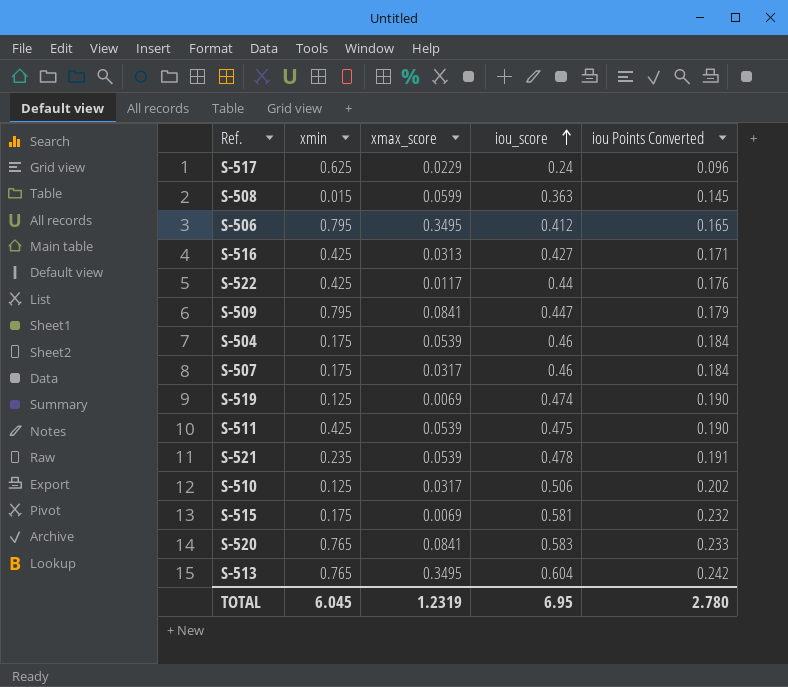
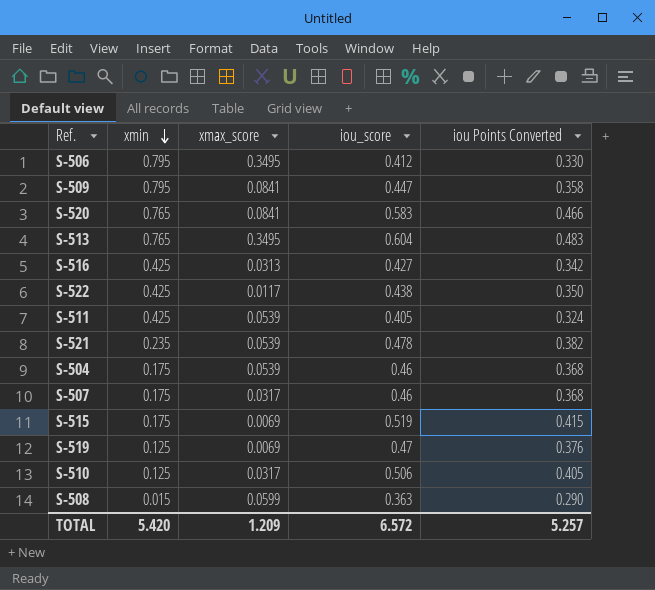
row order: iou_score ascending -> xmin descending
column iou Points Converted | formula: [iou_score] * 0.4 -> [iou_score] * 0.8
row S-517: 0.625 | 0.0229 | 0.24 | 0.096 -> none
S-522 | iou_score: 0.44 -> 0.438
S-511 | iou_score: 0.475 -> 0.405
S-515 | iou_score: 0.581 -> 0.519
S-519 | iou_score: 0.474 -> 0.47
TOTAL | xmin: 6.045 -> 5.420
TOTAL | xmax_score: 1.2319 -> 1.209
TOTAL | iou_score: 6.95 -> 6.572
TOTAL | iou Points Converted: 2.780 -> 5.257

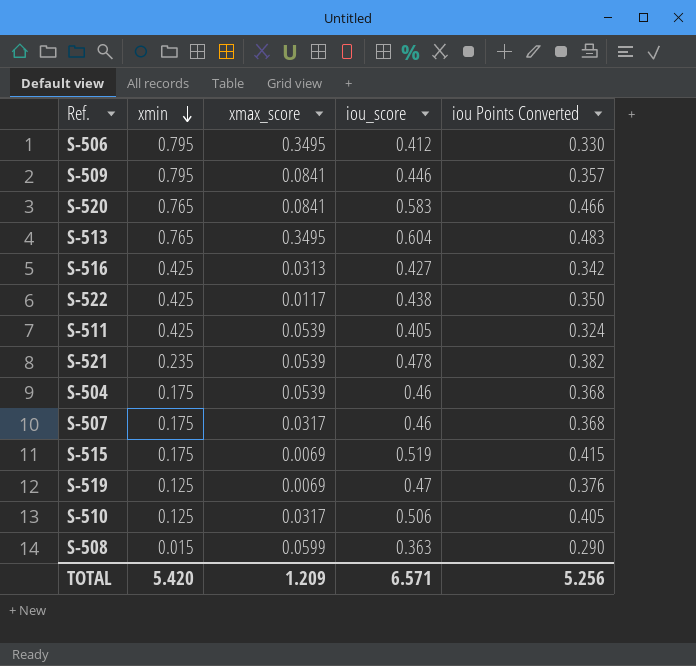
S-509 | iou_score: 0.447 -> 0.446
S-509 | iou Points Converted: 0.358 -> 0.357
TOTAL | iou_score: 6.572 -> 6.571
TOTAL | iou Points Converted: 5.257 -> 5.256

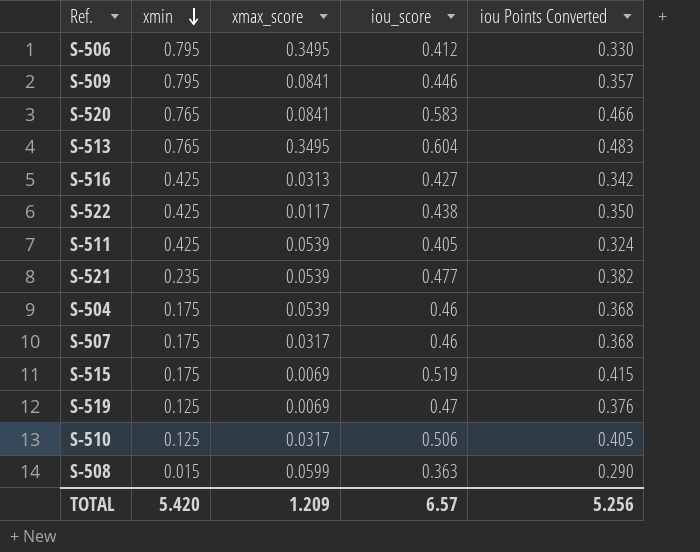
S-521 | iou_score: 0.478 -> 0.477
TOTAL | iou_score: 6.571 -> 6.57

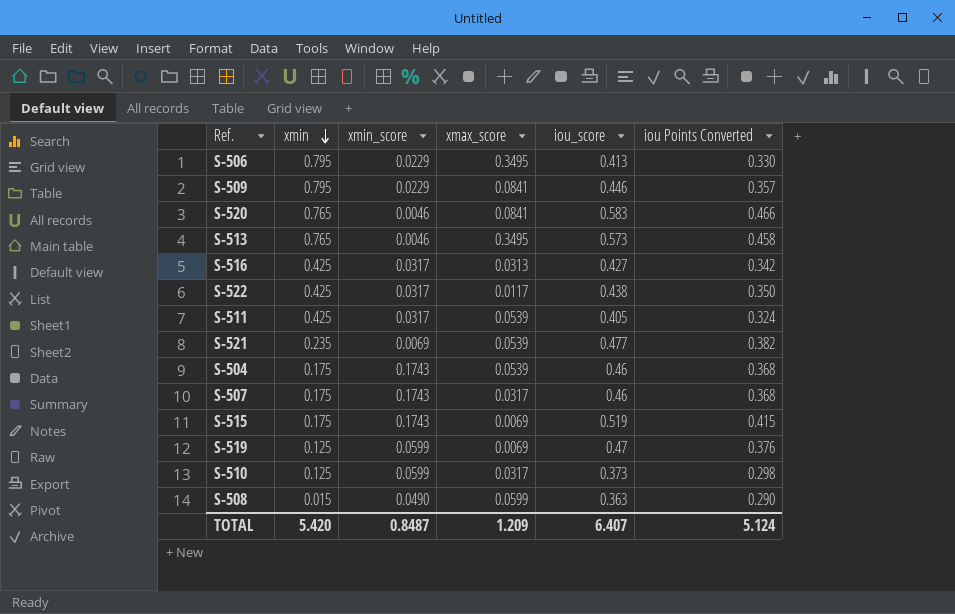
column xmin_score | position: none -> 3
S-506 | iou_score: 0.412 -> 0.413
S-513 | iou_score: 0.604 -> 0.573
S-513 | iou Points Converted: 0.483 -> 0.458
S-510 | iou_score: 0.506 -> 0.373
S-510 | iou Points Converted: 0.405 -> 0.298
TOTAL | iou_score: 6.57 -> 6.407
TOTAL | iou Points Converted: 5.256 -> 5.124

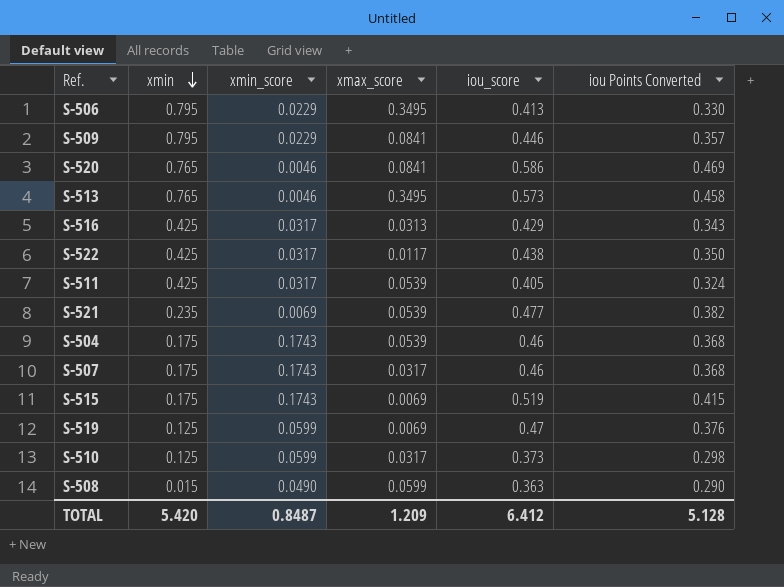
S-520 | iou_score: 0.583 -> 0.586
S-520 | iou Points Converted: 0.466 -> 0.469
S-516 | iou_score: 0.427 -> 0.429
S-516 | iou Points Converted: 0.342 -> 0.343
TOTAL | iou_score: 6.407 -> 6.412
TOTAL | iou Points Converted: 5.124 -> 5.128

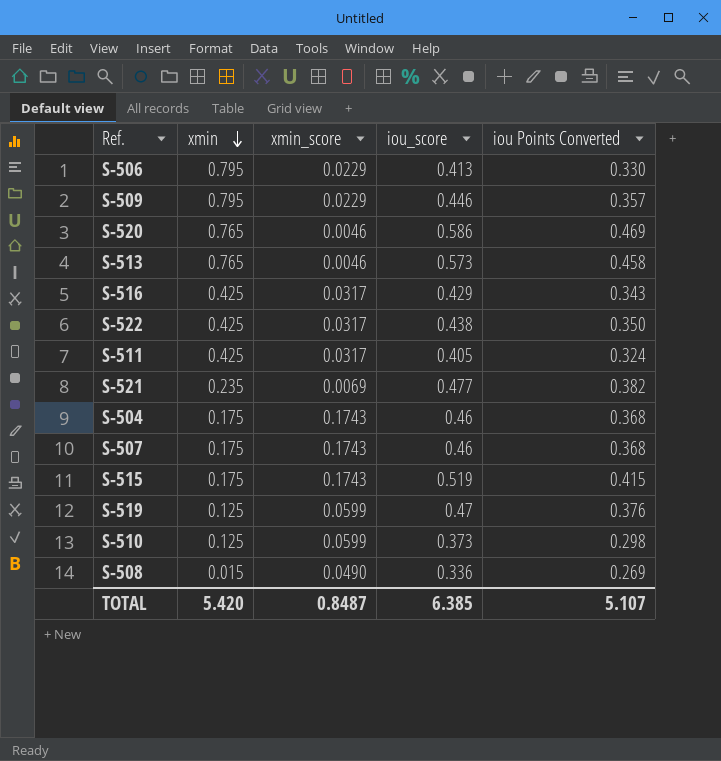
column xmax_score | position: 4 -> none
S-508 | iou_score: 0.363 -> 0.336
S-508 | iou Points Converted: 0.290 -> 0.269
TOTAL | iou_score: 6.412 -> 6.385
TOTAL | iou Points Converted: 5.128 -> 5.107

